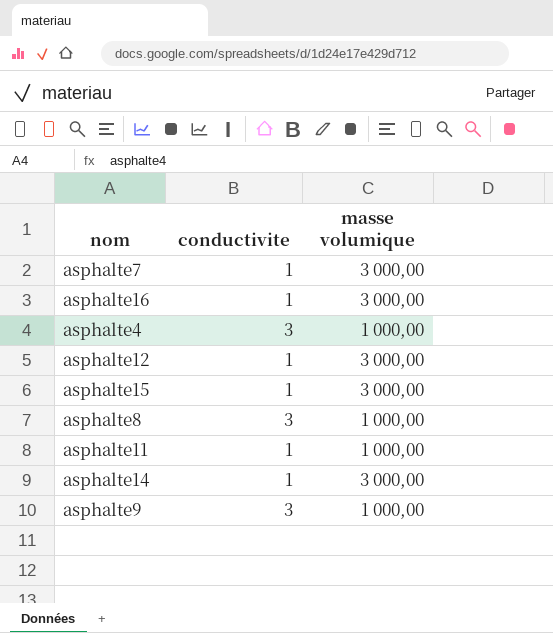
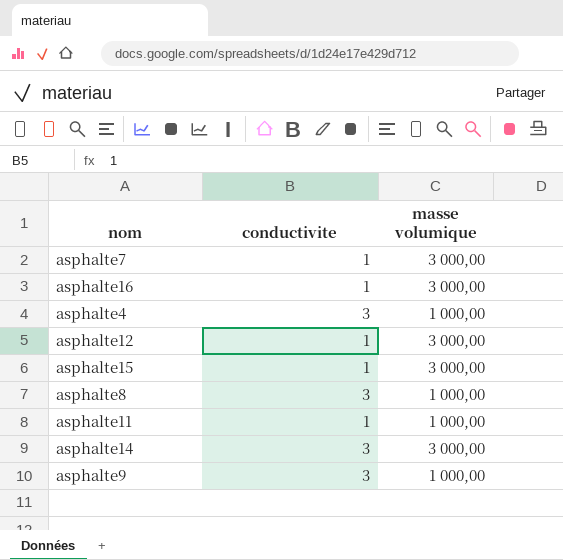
asphalte14 | conductivite: 1 -> 3

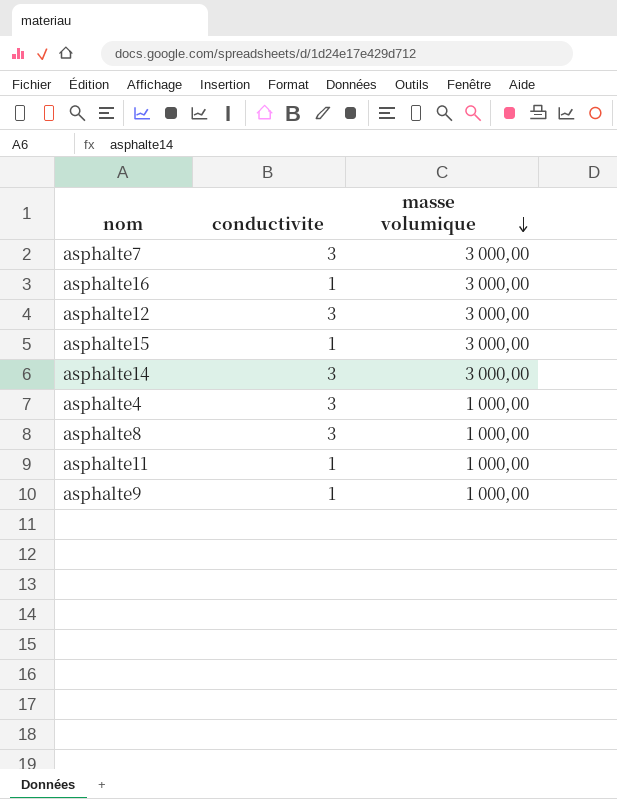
row order: none -> masse volumique descending
asphalte7 | conductivite: 1 -> 3
asphalte12 | conductivite: 1 -> 3
asphalte9 | conductivite: 3 -> 1

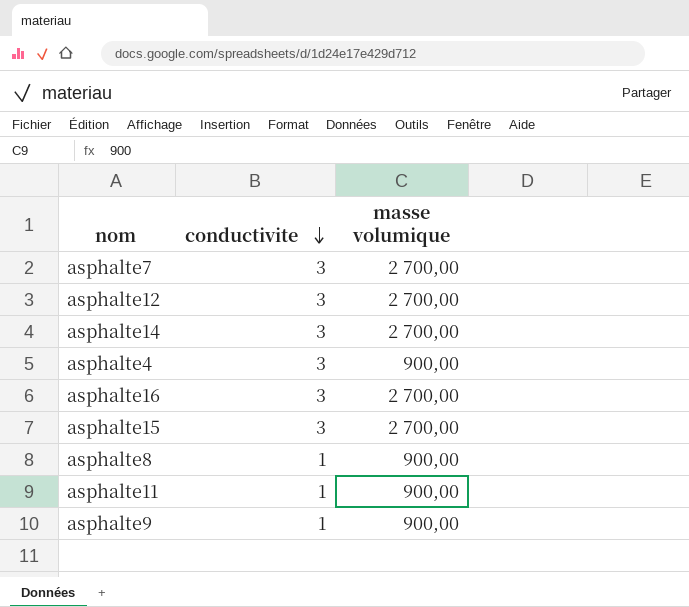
row order: masse volumique descending -> conductivite descending
asphalte7 | masse volumique: 3 000,00 -> 2 700,00
asphalte12 | masse volumique: 3 000,00 -> 2 700,00
asphalte14 | masse volumique: 3 000,00 -> 2 700,00
asphalte4 | masse volumique: 1 000,00 -> 900,00
asphalte16 | conductivite: 1 -> 3
asphalte16 | masse volumique: 3 000,00 -> 2 700,00
asphalte15 | conductivite: 1 -> 3
asphalte15 | masse volumique: 3 000,00 -> 2 700,00
asphalte8 | conductivite: 3 -> 1
asphalte8 | masse volumique: 1 000,00 -> 900,00
asphalte11 | masse volumique: 1 000,00 -> 900,00
asphalte9 | masse volumique: 1 000,00 -> 900,00

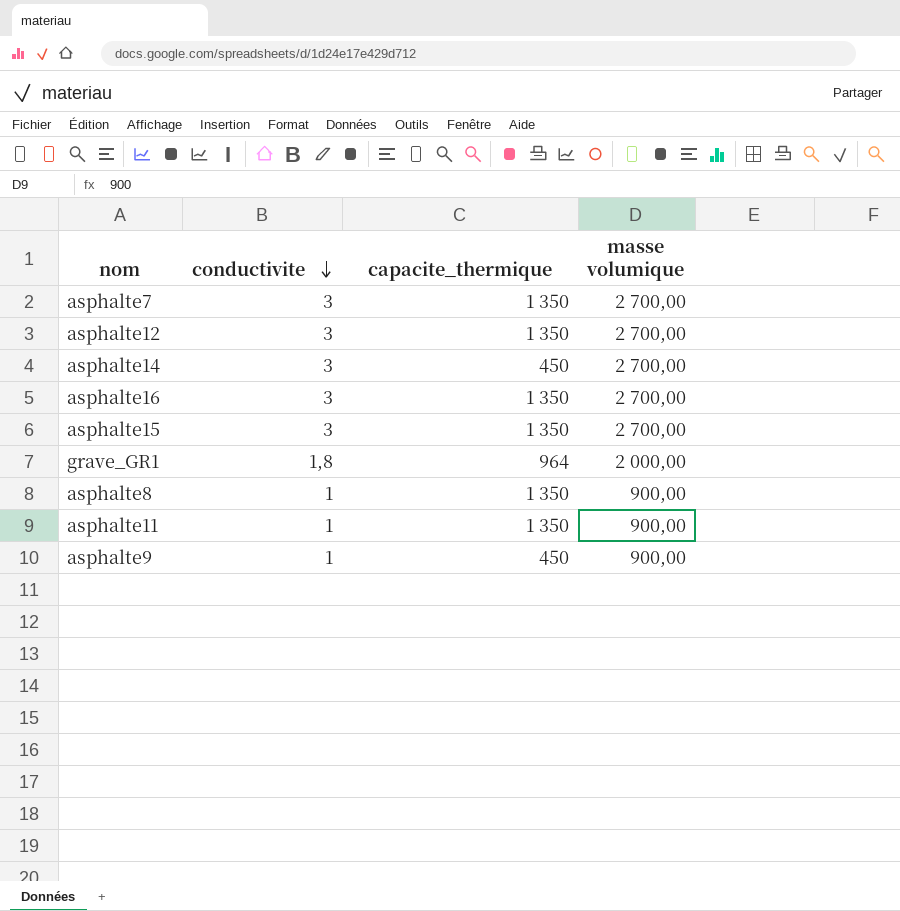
column capacite_thermique | position: none -> 3
row asphalte4: 3 | 900,00 -> none
row grave_GR1: none -> 1,8 | 964 | 2 000,00

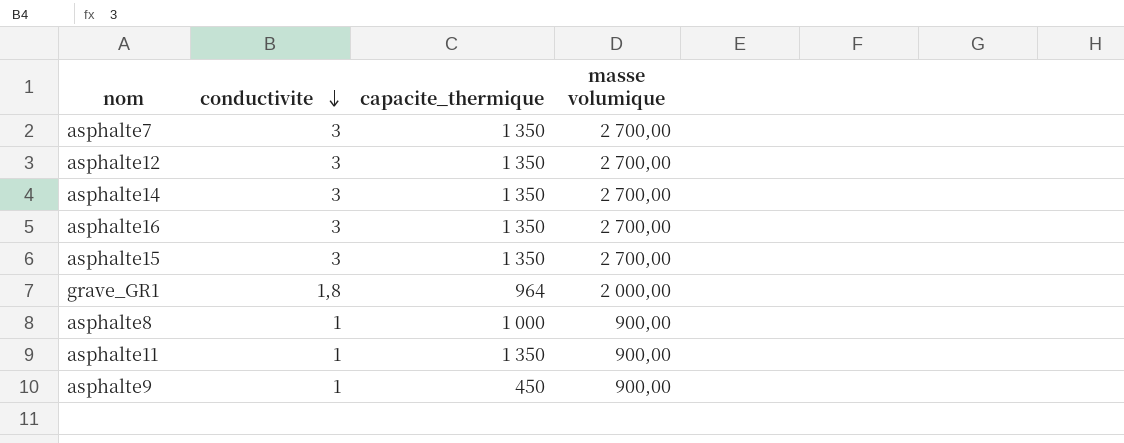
asphalte14 | capacite_thermique: 450 -> 1 350
asphalte8 | capacite_thermique: 1 350 -> 1 000

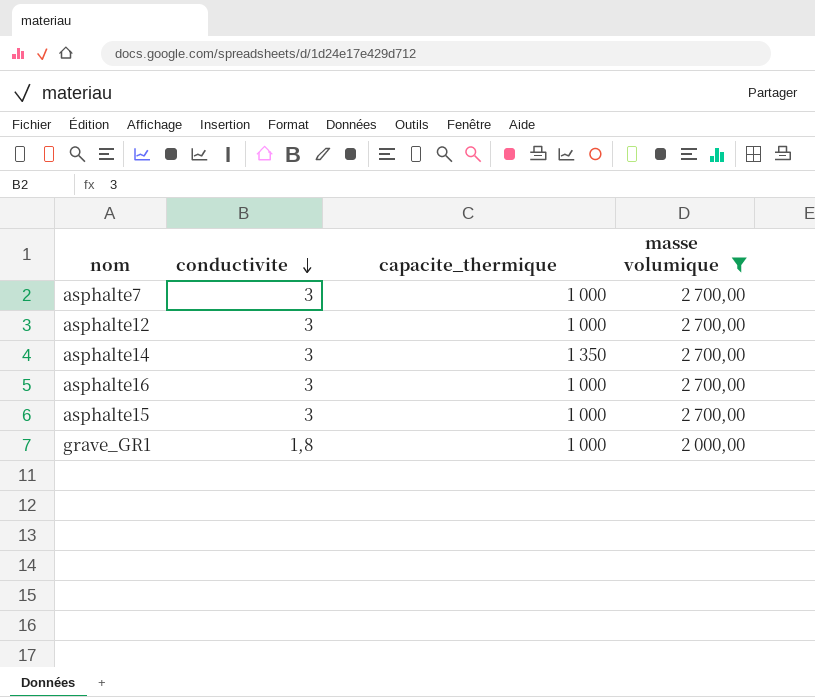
filter: none -> masse volumique != 900,00
asphalte7 | capacite_thermique: 1 350 -> 1 000
asphalte12 | capacite_thermique: 1 350 -> 1 000
asphalte16 | capacite_thermique: 1 350 -> 1 000
asphalte15 | capacite_thermique: 1 350 -> 1 000
grave_GR1 | capacite_thermique: 964 -> 1 000

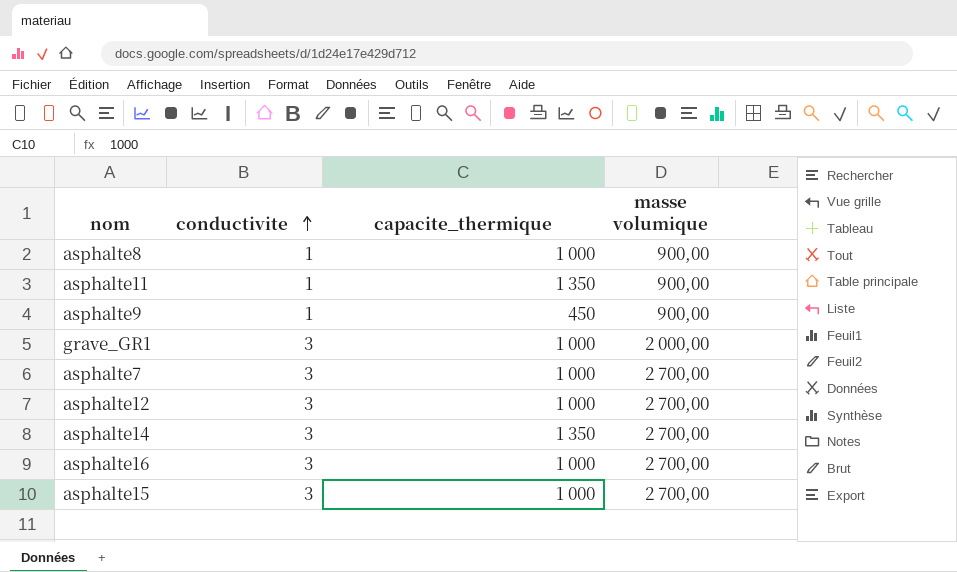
filter: masse volumique != 900,00 -> none
row order: conductivite descending -> conductivite ascending
grave_GR1 | conductivite: 1,8 -> 3

